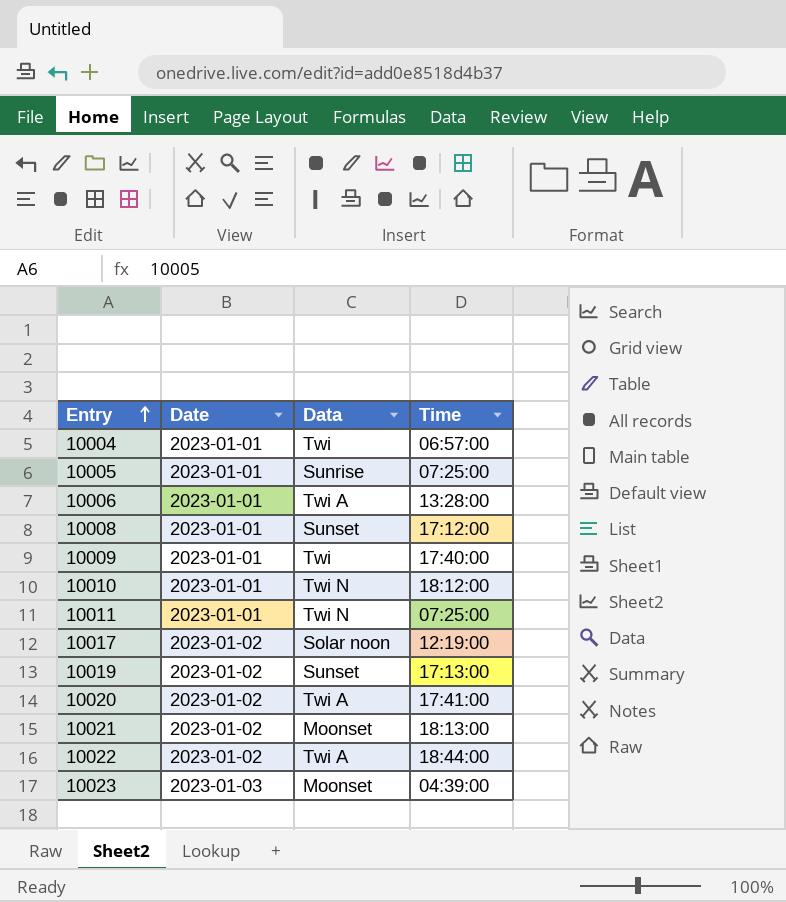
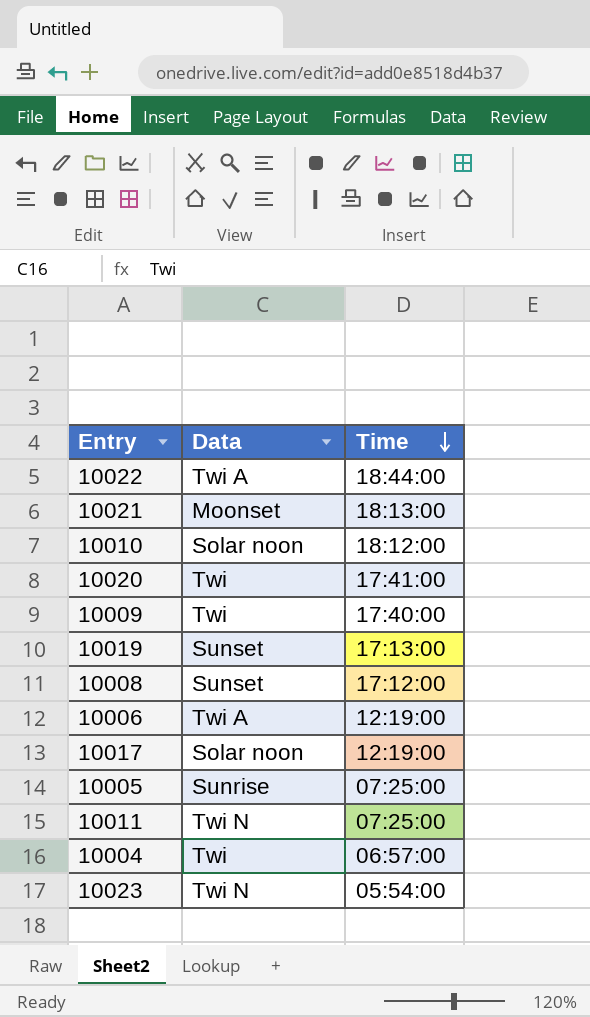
row order: Entry ascending -> Time descending
column Date | position: 2 -> none
10010 | Data: Twi N -> Solar noon
10020 | Data: Twi A -> Twi
10006 | Time: 13:28:00 -> 12:19:00
10023 | Data: Moonset -> Twi N
10023 | Time: 04:39:00 -> 05:54:00

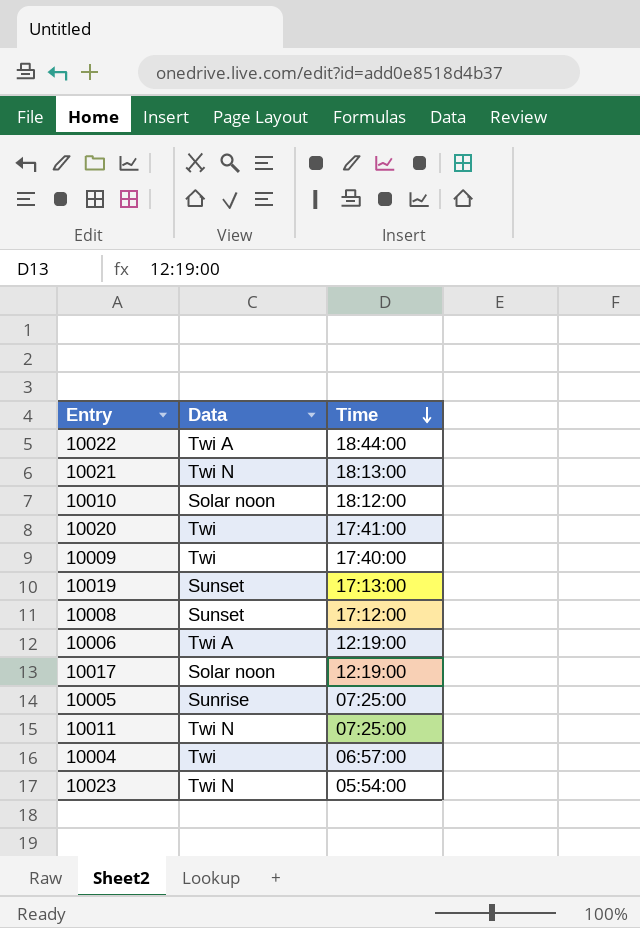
10021 | Data: Moonset -> Twi N

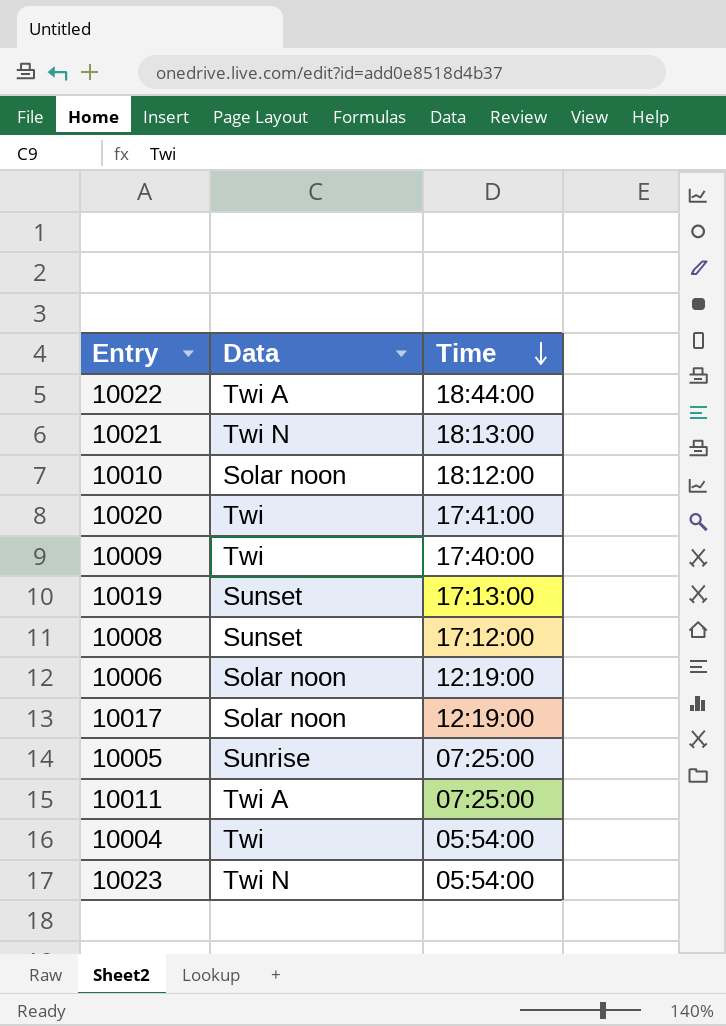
10006 | Data: Twi A -> Solar noon
10011 | Data: Twi N -> Twi A
10004 | Time: 06:57:00 -> 05:54:00

